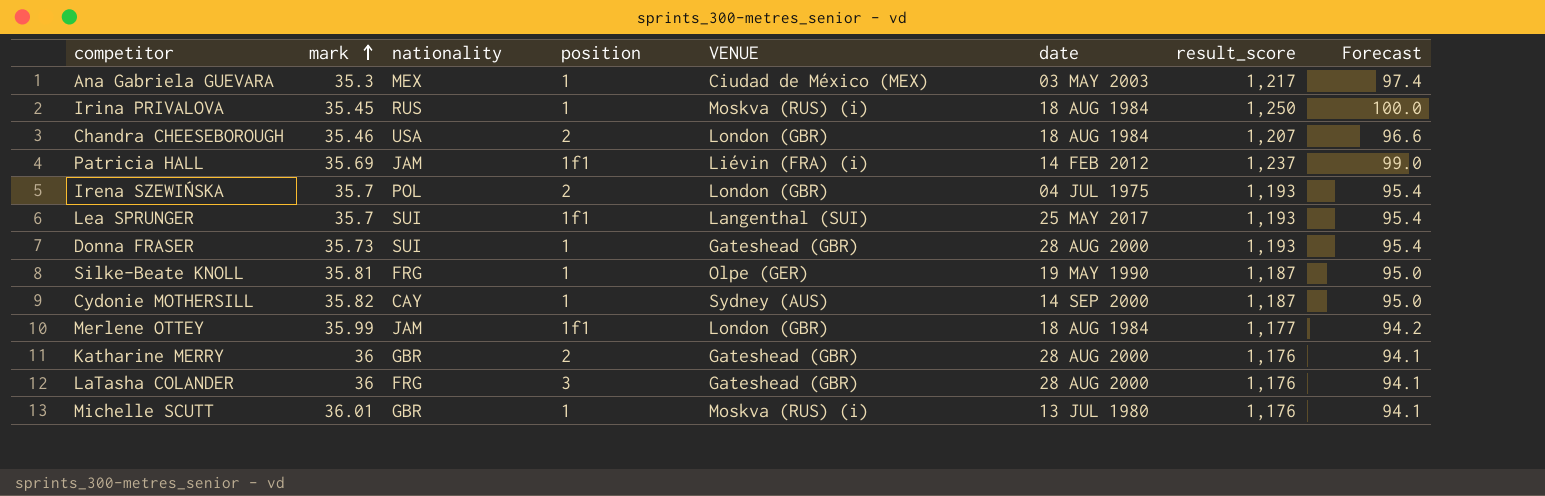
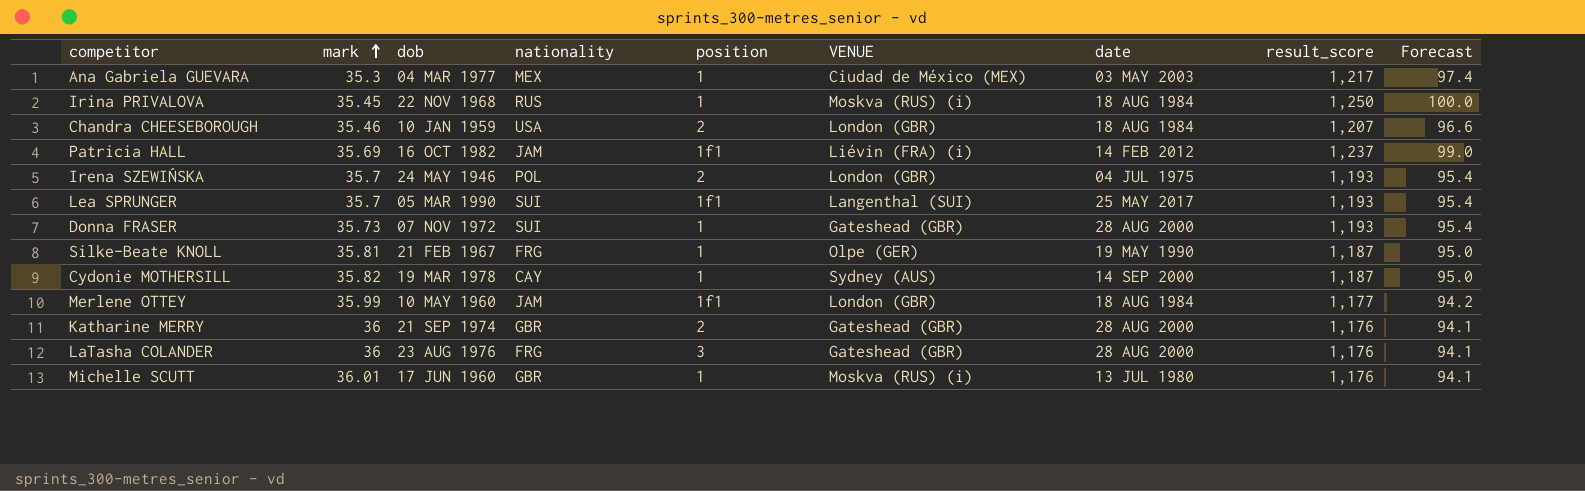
column dob | position: none -> 3

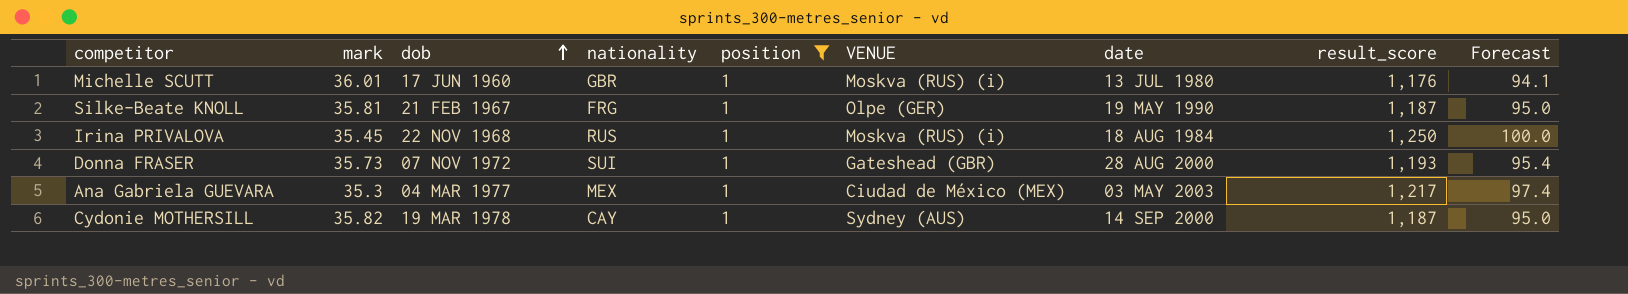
filter: none -> position = 1
row order: mark ascending -> dob ascending

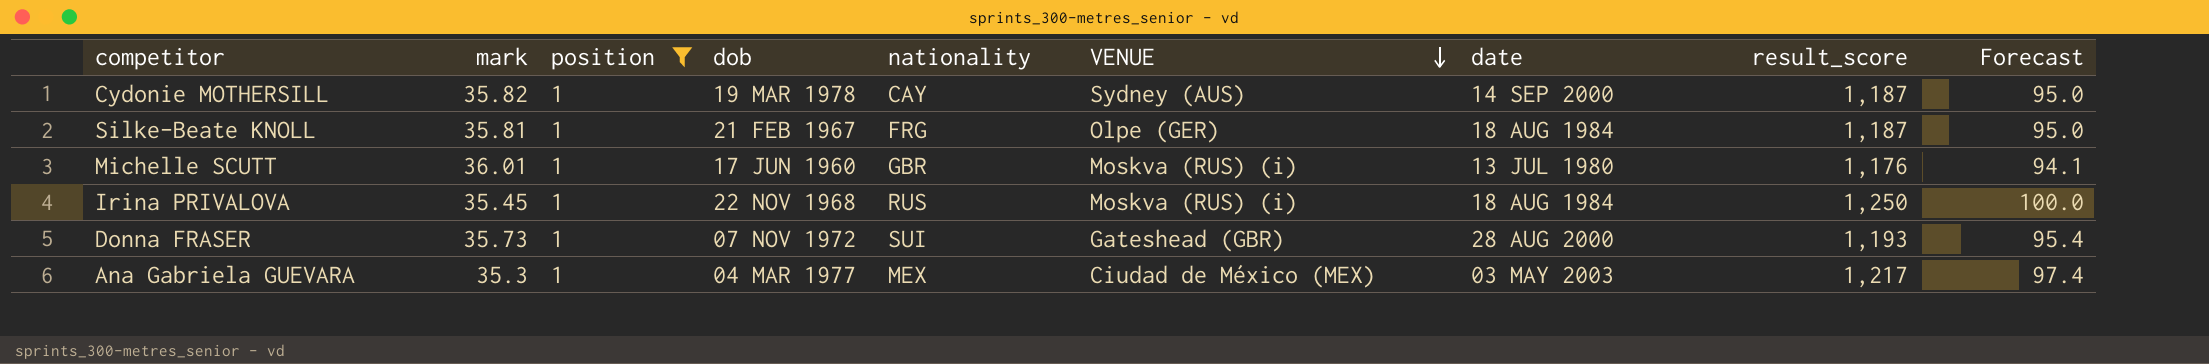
row order: dob ascending -> VENUE descending
column position | position: 5 -> 3
Silke-Beate KNOLL | date: 19 MAY 1990 -> 18 AUG 1984

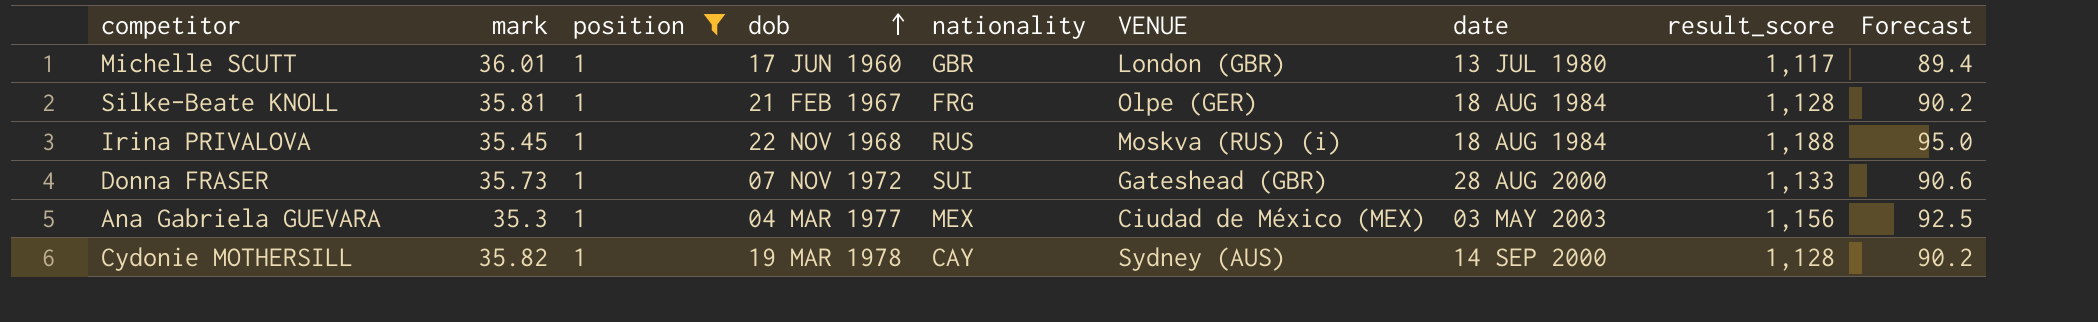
row order: VENUE descending -> dob ascending
Michelle SCUTT | VENUE: Moskva (RUS) (i) -> London (GBR)
Michelle SCUTT | result_score: 1,176 -> 1,117
Michelle SCUTT | Forecast: 94.1 -> 89.4
Silke-Beate KNOLL | result_score: 1,187 -> 1,128
Silke-Beate KNOLL | Forecast: 95.0 -> 90.2
Irina PRIVALOVA | result_score: 1,250 -> 1,188
Irina PRIVALOVA | Forecast: 100.0 -> 95.0
Donna FRASER | result_score: 1,193 -> 1,133
Donna FRASER | Forecast: 95.4 -> 90.6
Ana Gabriela GUEVARA | result_score: 1,217 -> 1,156
Ana Gabriela GUEVARA | Forecast: 97.4 -> 92.5
Cydonie MOTHERSILL | result_score: 1,187 -> 1,128
Cydonie MOTHERSILL | Forecast: 95.0 -> 90.2

